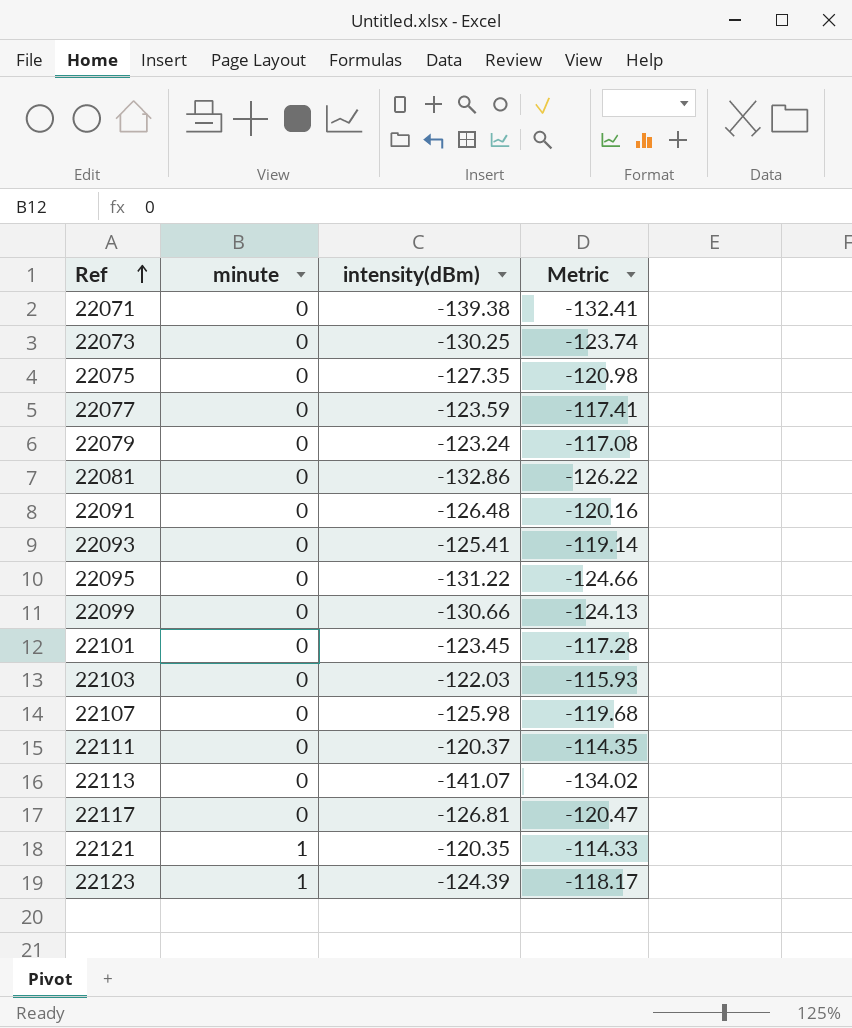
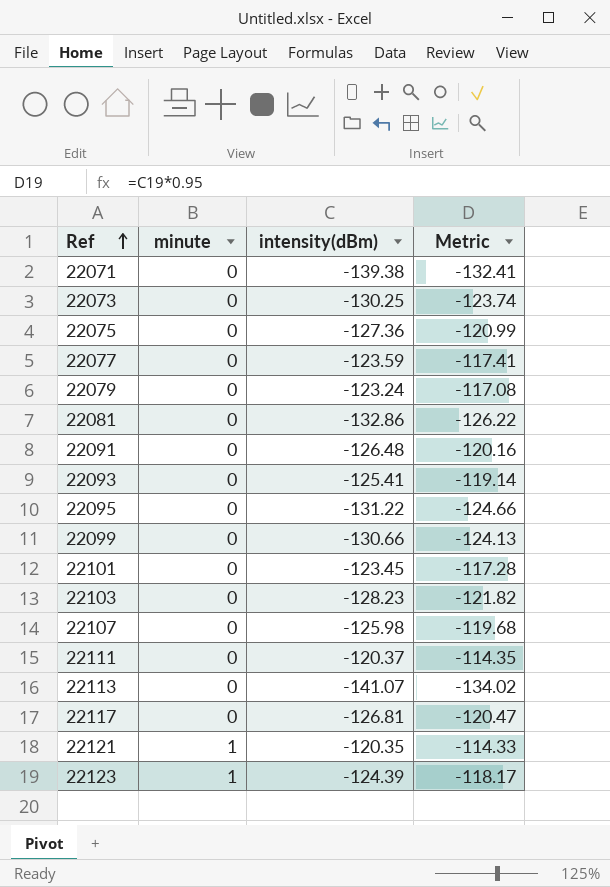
22075 | intensity(dBm): -127.35 -> -127.36
22075 | Metric: -120.98 -> -120.99
22103 | intensity(dBm): -122.03 -> -128.23
22103 | Metric: -115.93 -> -121.82

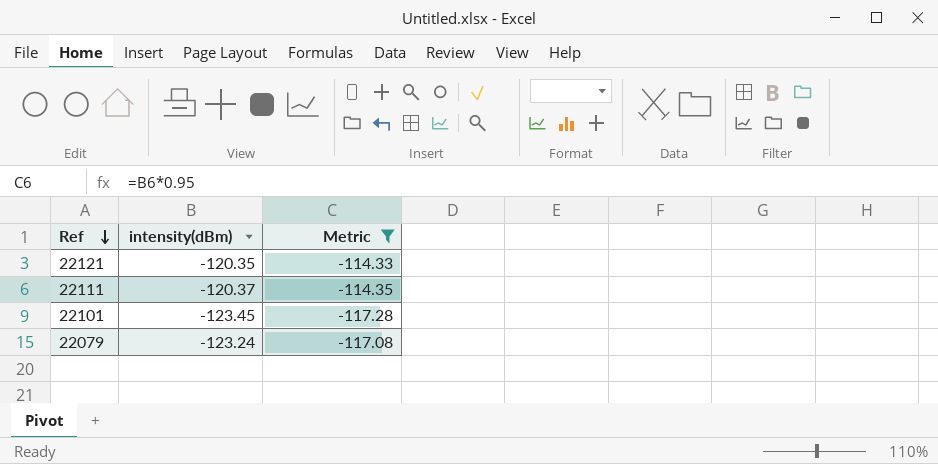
filter: none -> Metric >= -117.28
row order: Ref ascending -> Ref descending
column minute | position: 2 -> none

